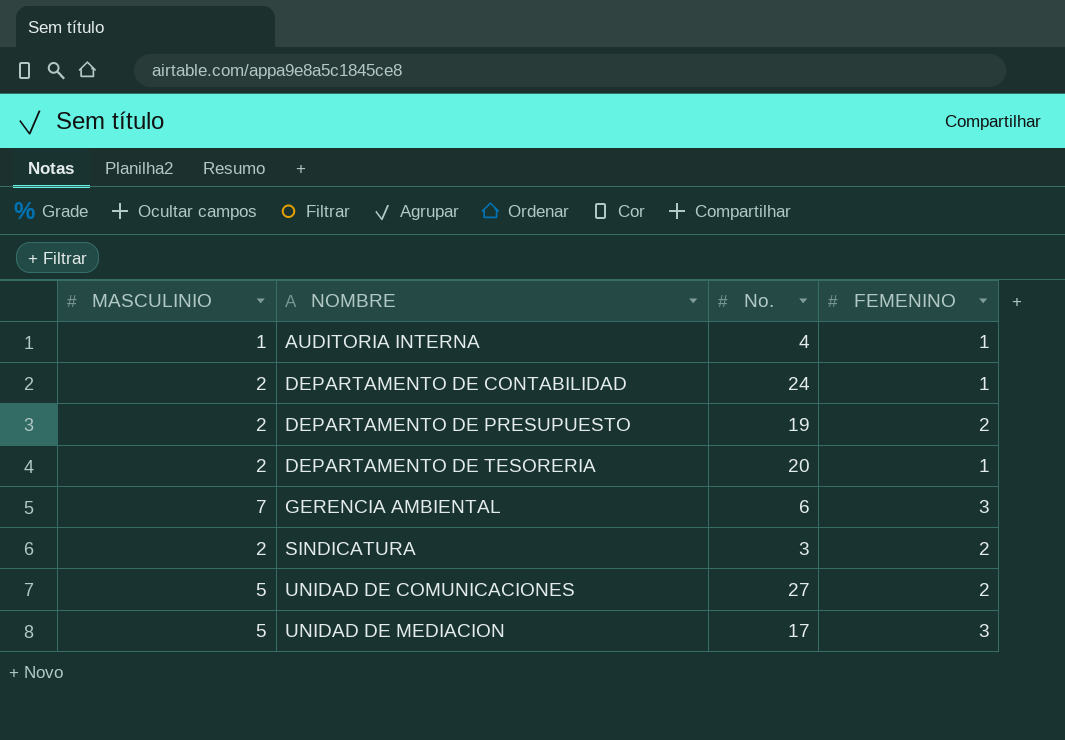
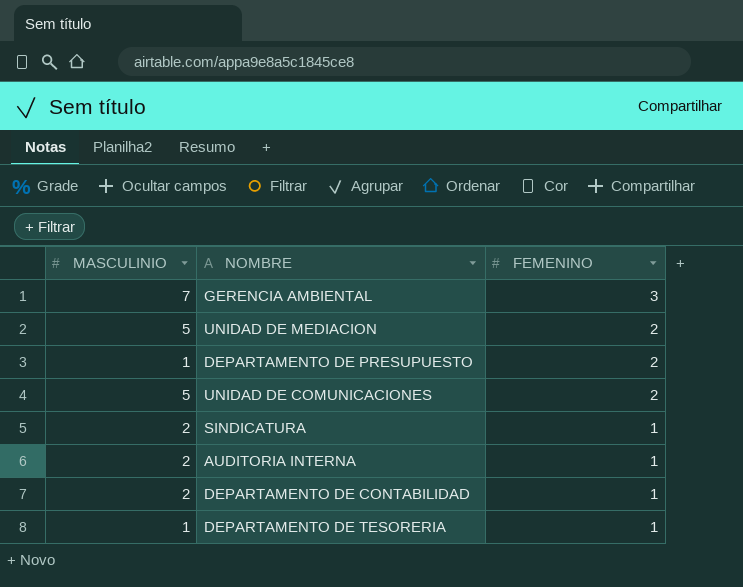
row order: NOMBRE ascending -> FEMENINO descending
column No. | position: 3 -> none
UNIDAD DE MEDIACION | FEMENINO: 3 -> 2
DEPARTAMENTO DE PRESUPUESTO | MASCULINIO: 2 -> 1
SINDICATURA | FEMENINO: 2 -> 1
AUDITORIA INTERNA | MASCULINIO: 1 -> 2
DEPARTAMENTO DE TESORERIA | MASCULINIO: 2 -> 1

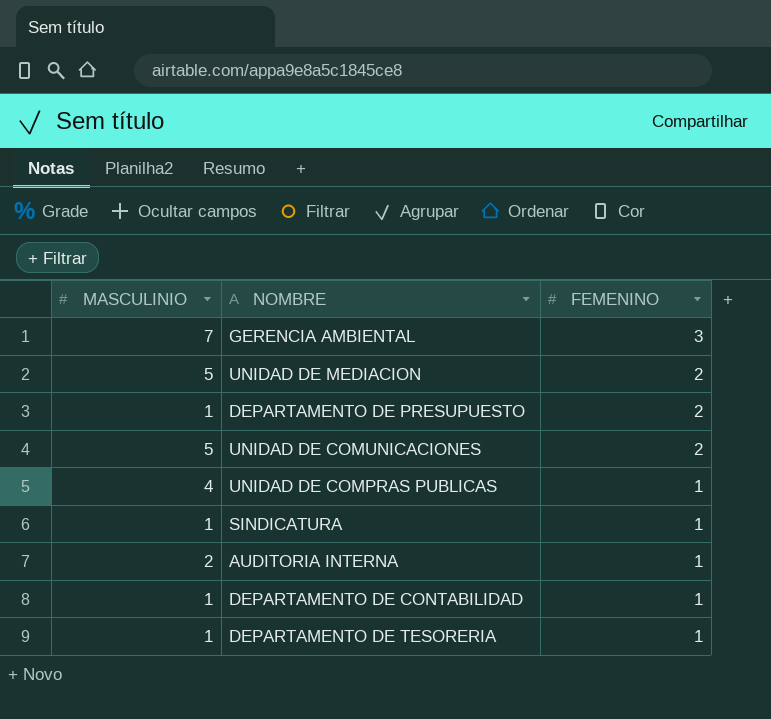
row UNIDAD DE COMPRAS PUBLICAS: none -> 4 | 1
SINDICATURA | MASCULINIO: 2 -> 1
DEPARTAMENTO DE CONTABILIDAD | MASCULINIO: 2 -> 1

